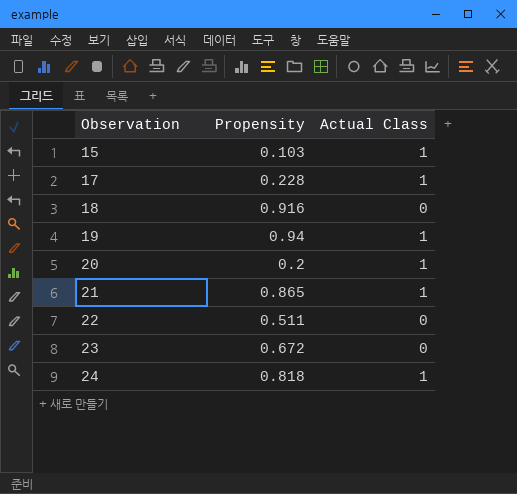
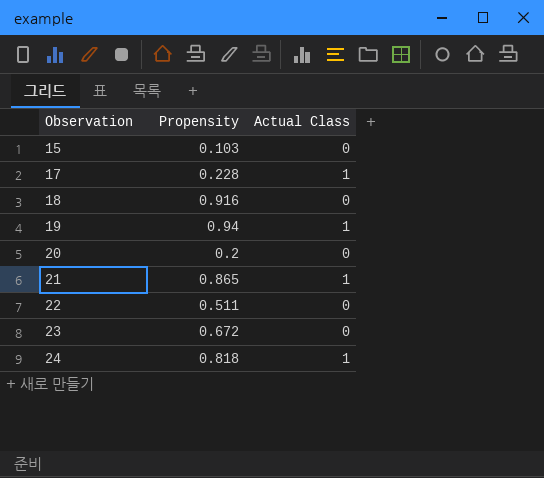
15 | Actual Class: 1 -> 0
20 | Actual Class: 1 -> 0

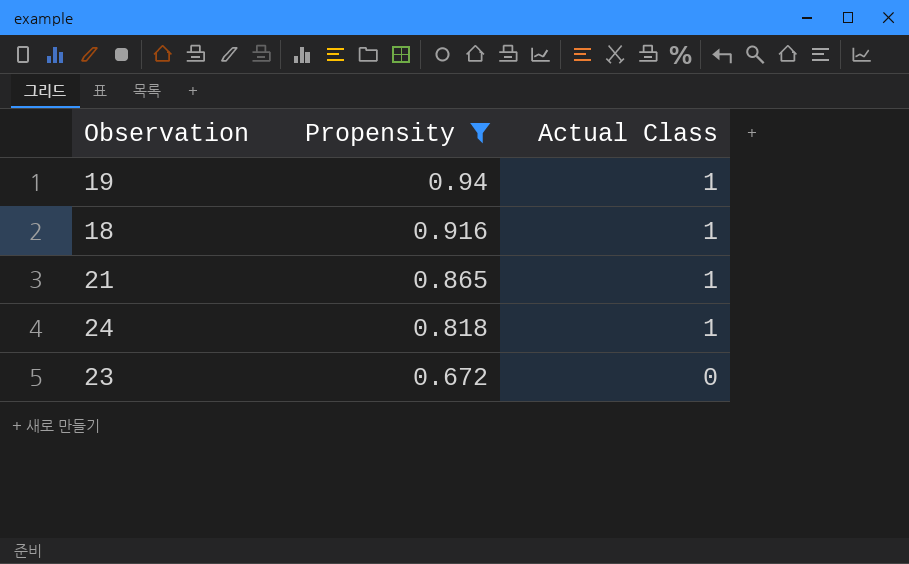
filter: none -> Propensity >= 0.672
row order: Observation ascending -> Propensity descending
18 | Actual Class: 0 -> 1

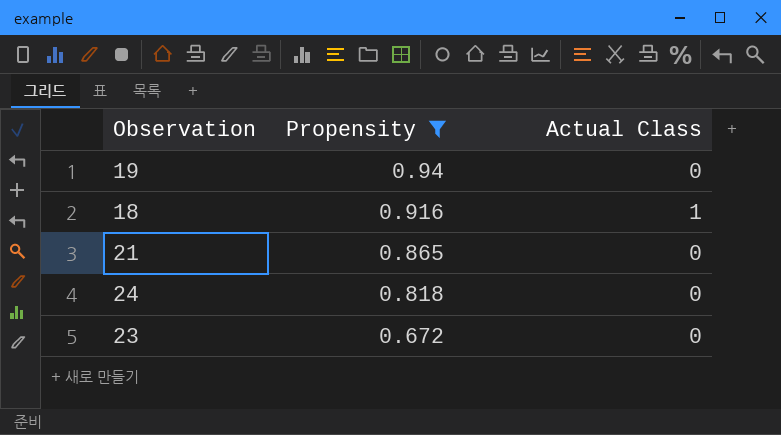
19 | Actual Class: 1 -> 0
21 | Actual Class: 1 -> 0
24 | Actual Class: 1 -> 0

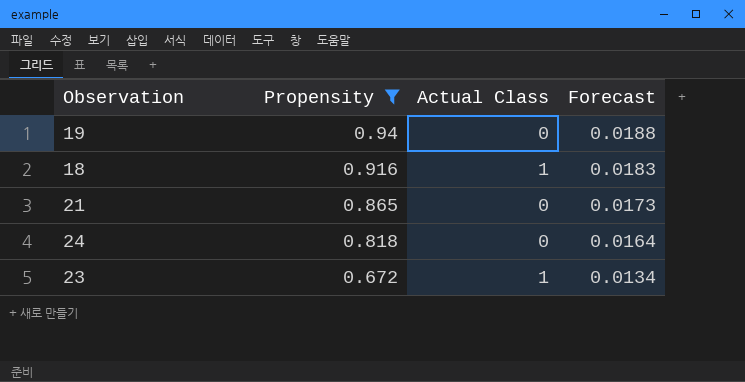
column Forecast | formula: none -> [Propensity] * 0.02
23 | Actual Class: 0 -> 1

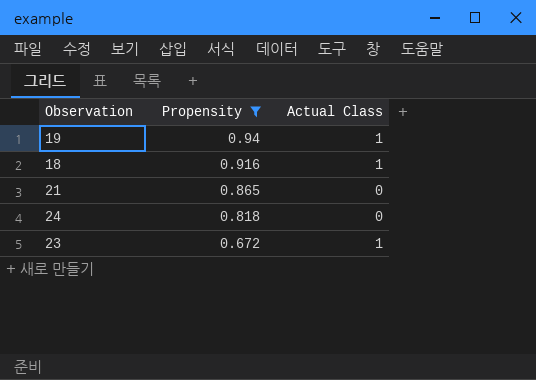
column Forecast | formula: [Propensity] * 0.02 -> none
19 | Actual Class: 0 -> 1

